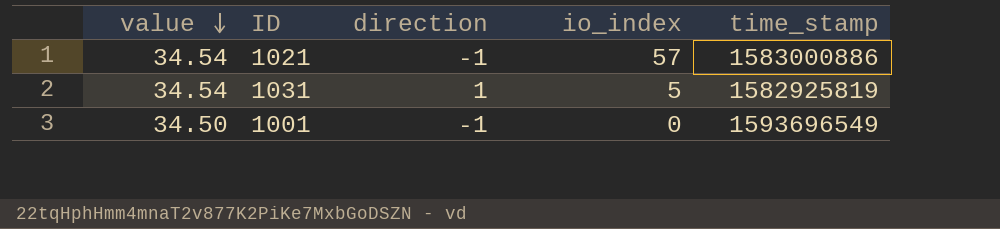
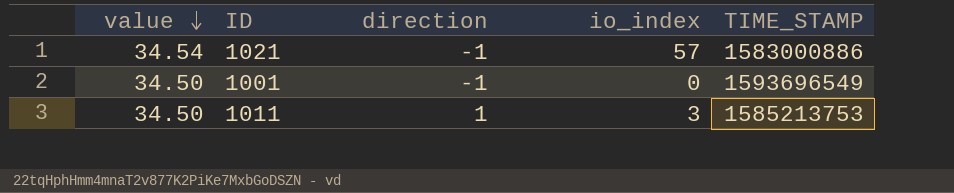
column name: time_stamp -> TIME_STAMP
row 1031: 34.54 | 1 | 5 | 1582925819 -> none
row 1011: none -> 34.50 | 1 | 3 | 1585213753

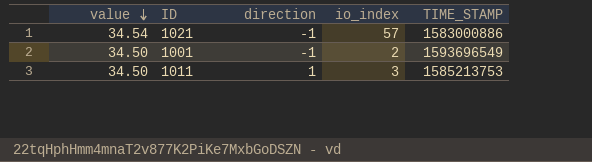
1001 | io_index: 0 -> 2

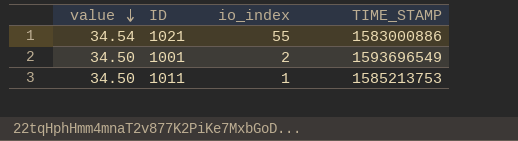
column direction | position: 3 -> none
1021 | io_index: 57 -> 55
1011 | io_index: 3 -> 1

